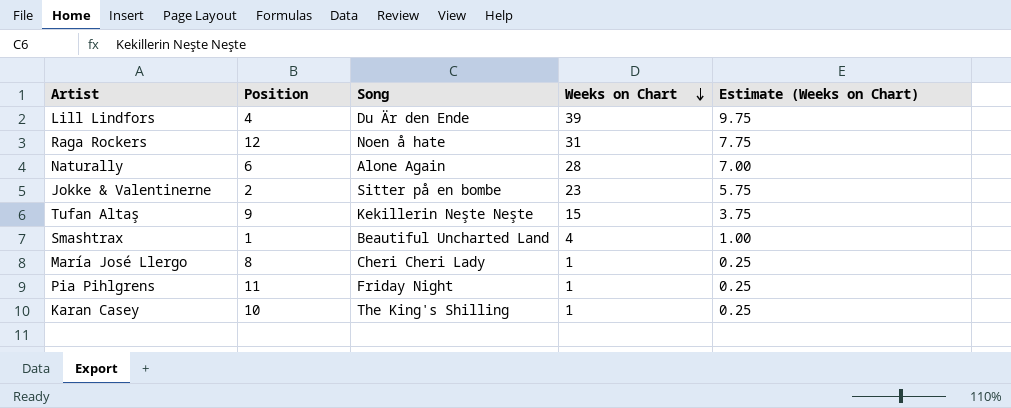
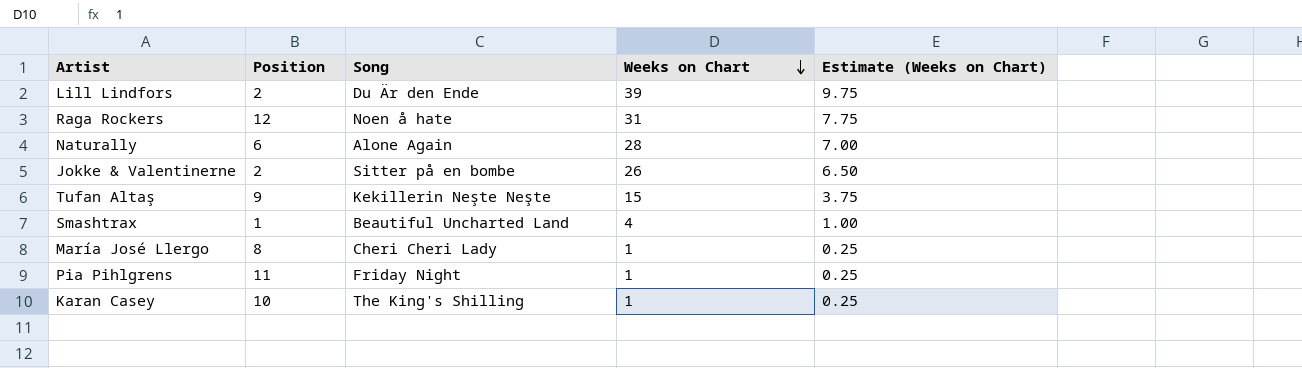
Lill Lindfors | Position: 4 -> 2
Jokke & Valentinerne | Weeks on Chart: 23 -> 26
Jokke & Valentinerne | Estimate (Weeks on Chart): 5.75 -> 6.50

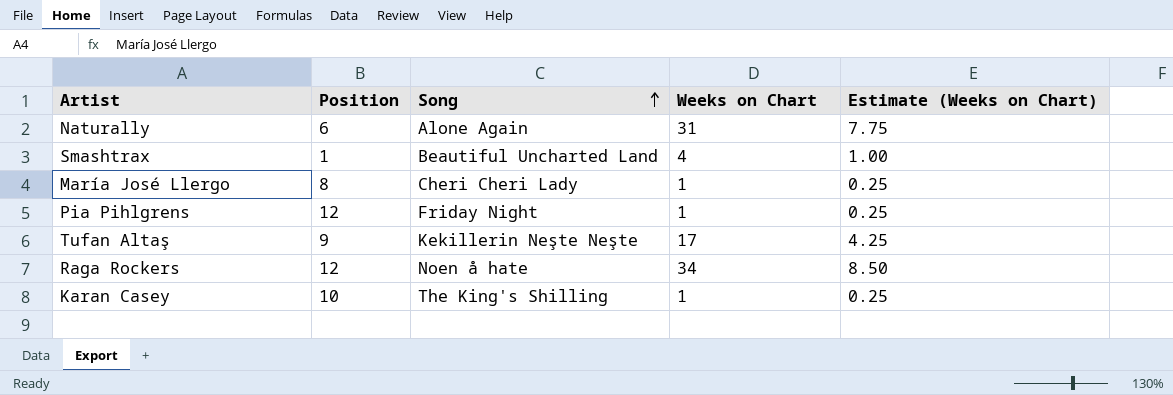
row order: Weeks on Chart descending -> Song ascending
row Lill Lindfors: 2 | Du Är den Ende | 39 | 9.75 -> none
row Jokke & Valentinerne: 2 | Sitter på en bombe | 26 | 6.50 -> none
Naturally | Weeks on Chart: 28 -> 31
Naturally | Estimate (Weeks on Chart): 7.00 -> 7.75
Pia Pihlgrens | Position: 11 -> 12
Tufan Altaş | Weeks on Chart: 15 -> 17
Tufan Altaş | Estimate (Weeks on Chart): 3.75 -> 4.25
Raga Rockers | Weeks on Chart: 31 -> 34
Raga Rockers | Estimate (Weeks on Chart): 7.75 -> 8.50

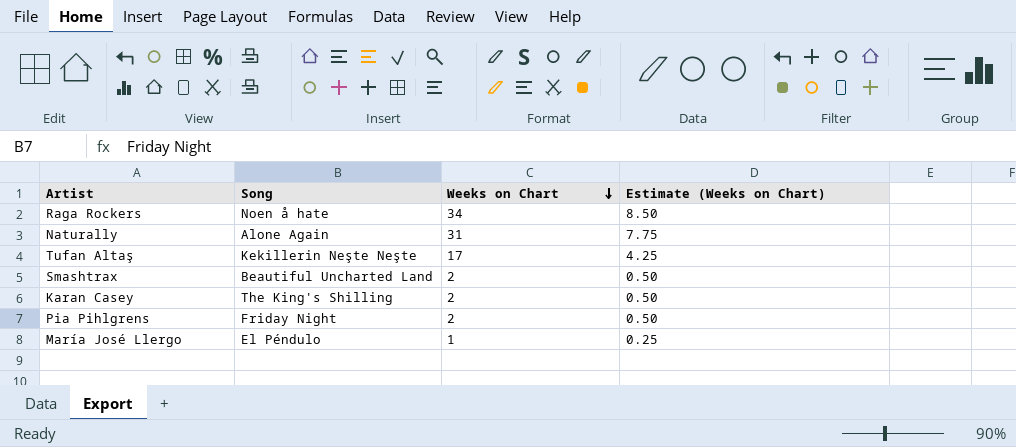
row order: Song ascending -> Weeks on Chart descending
column Position | position: 2 -> none
Smashtrax | Weeks on Chart: 4 -> 2
Smashtrax | Estimate (Weeks on Chart): 1.00 -> 0.50
Karan Casey | Weeks on Chart: 1 -> 2
Karan Casey | Estimate (Weeks on Chart): 0.25 -> 0.50
Pia Pihlgrens | Weeks on Chart: 1 -> 2
Pia Pihlgrens | Estimate (Weeks on Chart): 0.25 -> 0.50
María José Llergo | Song: Cheri Cheri Lady -> El Péndulo

